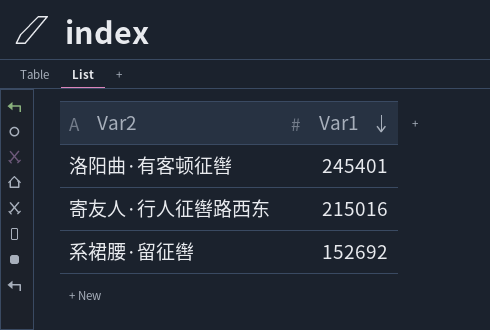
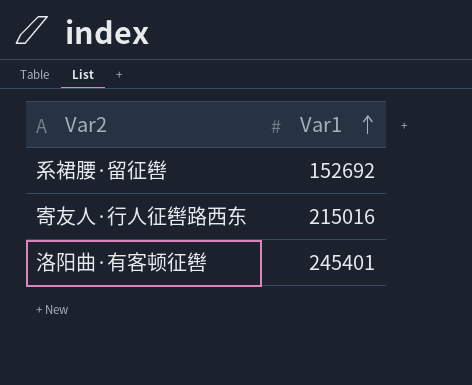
row order: Var1 descending -> Var1 ascending

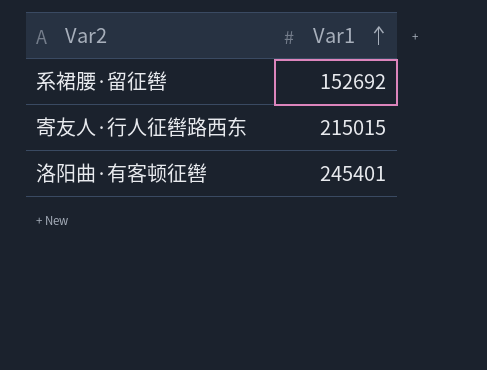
寄友人·行人征辔路西东 | Var1: 215016 -> 215015

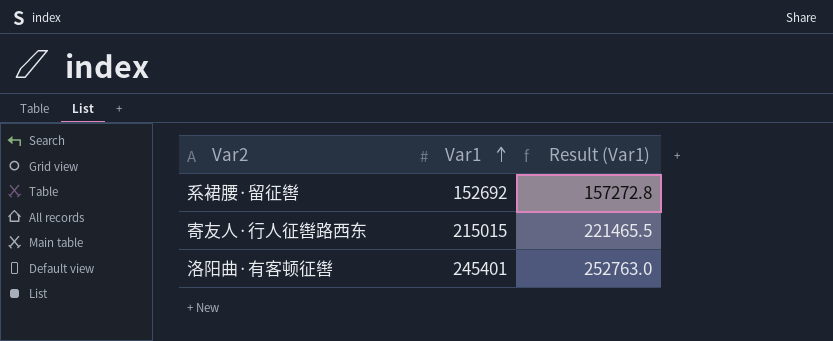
column Result (Var1) | formula: none -> [Var1] * 1.03

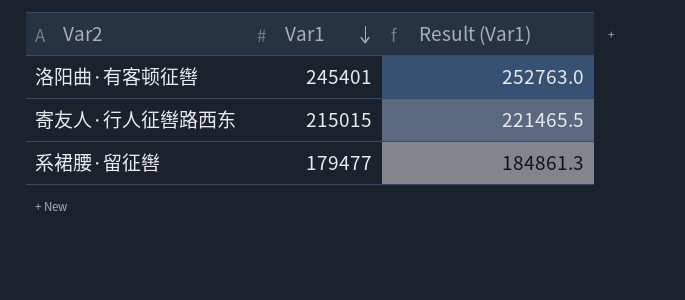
row order: Var1 ascending -> Var1 descending
系裙腰·留征辔 | Var1: 152692 -> 179477
系裙腰·留征辔 | Result (Var1): 157272.8 -> 184861.3

